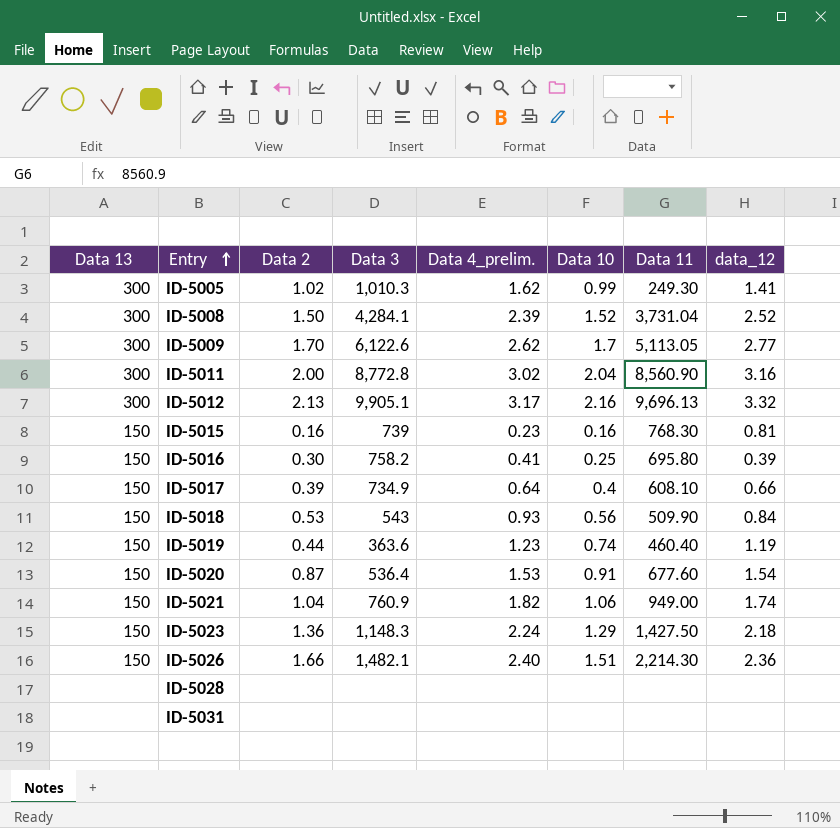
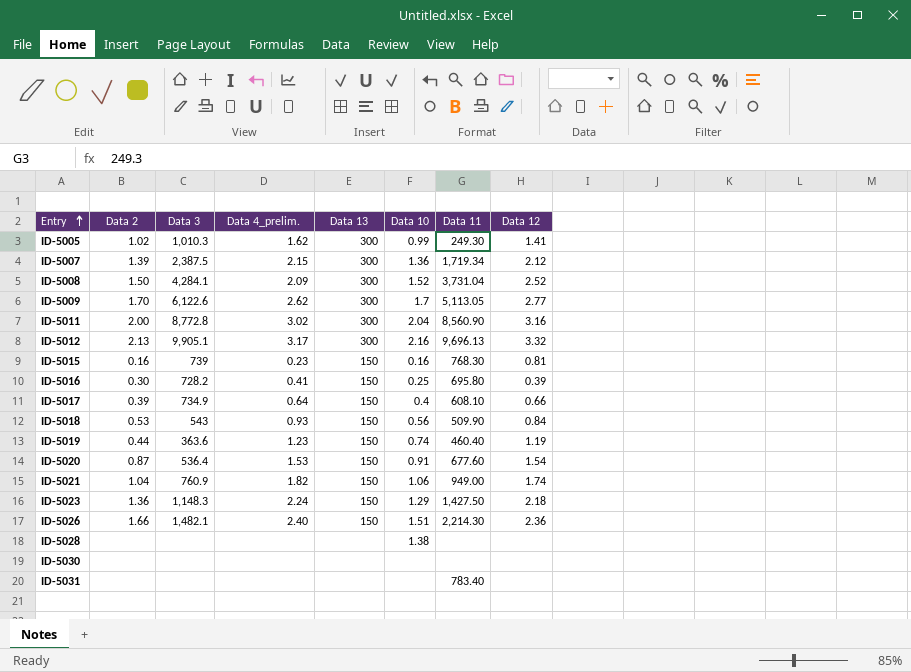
column Data 13 | position: 1 -> 5
column name: data_12 -> Data 12
row ID-5007: none -> 1.39 | 2,387.5 | 2.15 | 300 | 1.36 | 1,719.34 | 2.12
ID-5008 | Data 4_prelim.: 2.39 -> 2.09
ID-5016 | Data 3: 758.2 -> 728.2
ID-5028 | Data 10: none -> 1.38
row ID-5030: none -> none | none | none | none | none | none | none
ID-5031 | Data 11: none -> 783.40

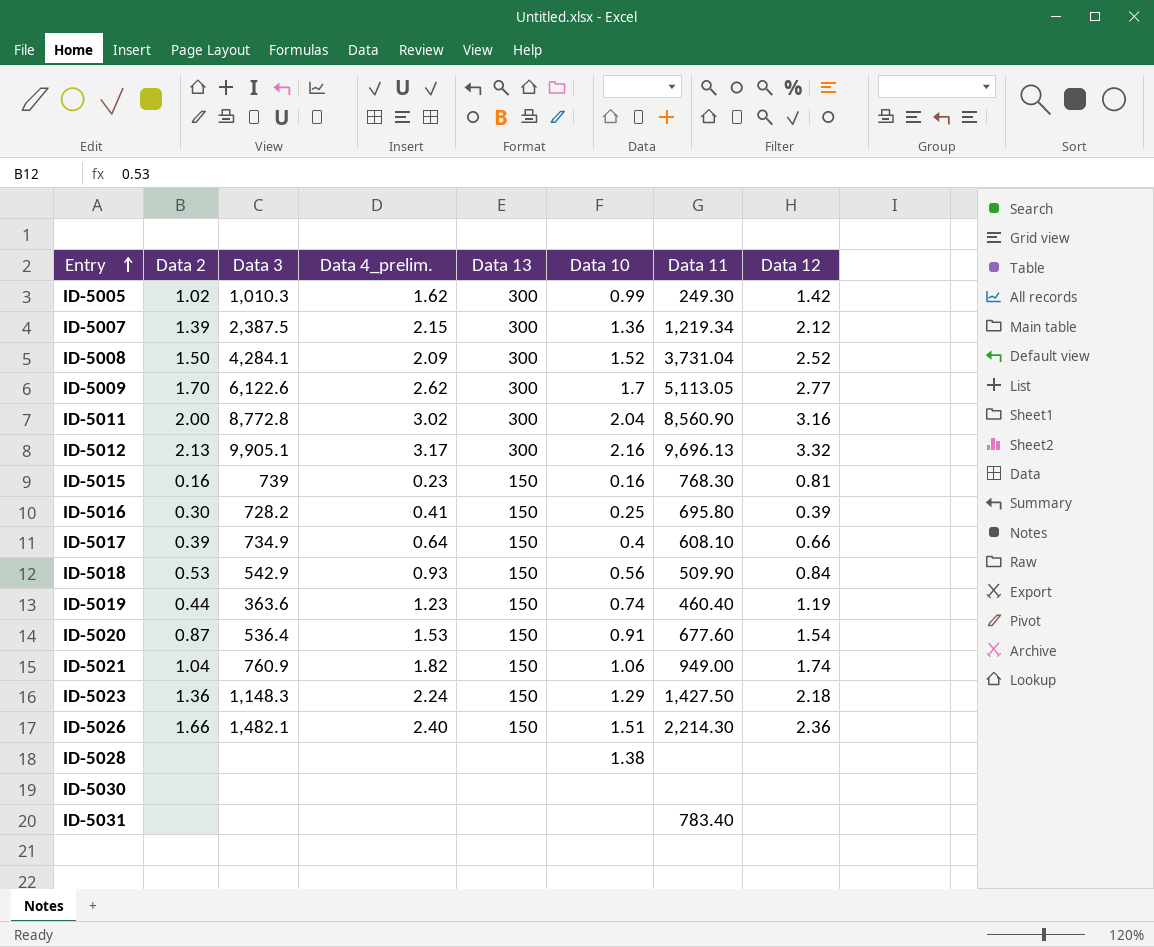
ID-5005 | Data 12: 1.41 -> 1.42
ID-5007 | Data 11: 1,719.34 -> 1,219.34
ID-5018 | Data 3: 543 -> 542.9

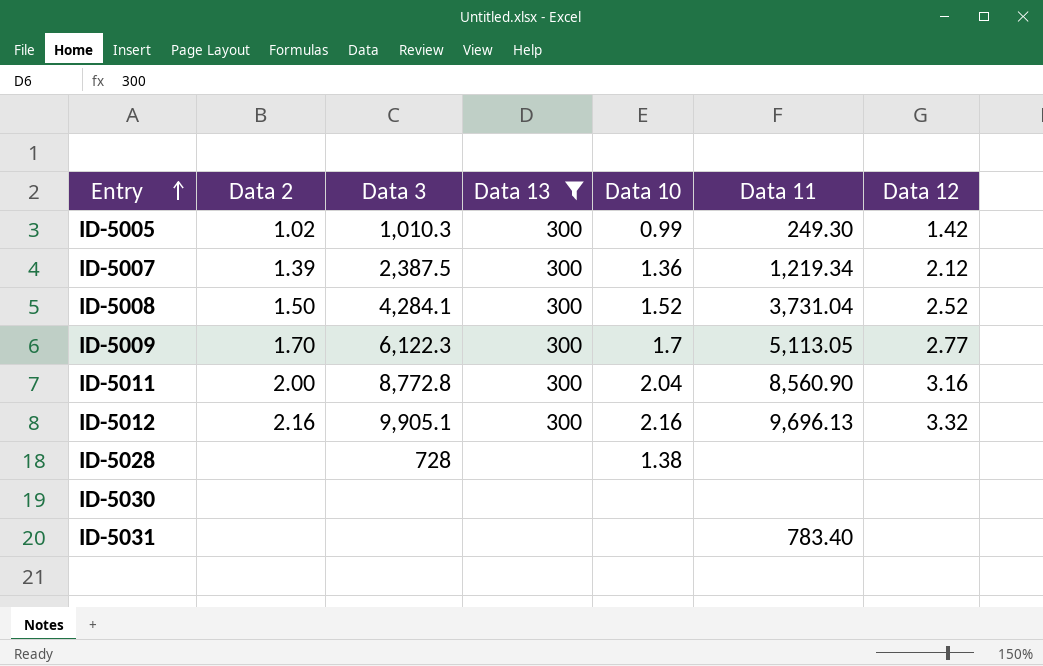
filter: none -> Data 13 != 150
column Data 4_prelim. | position: 4 -> none
ID-5009 | Data 3: 6,122.6 -> 6,122.3
ID-5012 | Data 2: 2.13 -> 2.16
ID-5028 | Data 3: none -> 728

